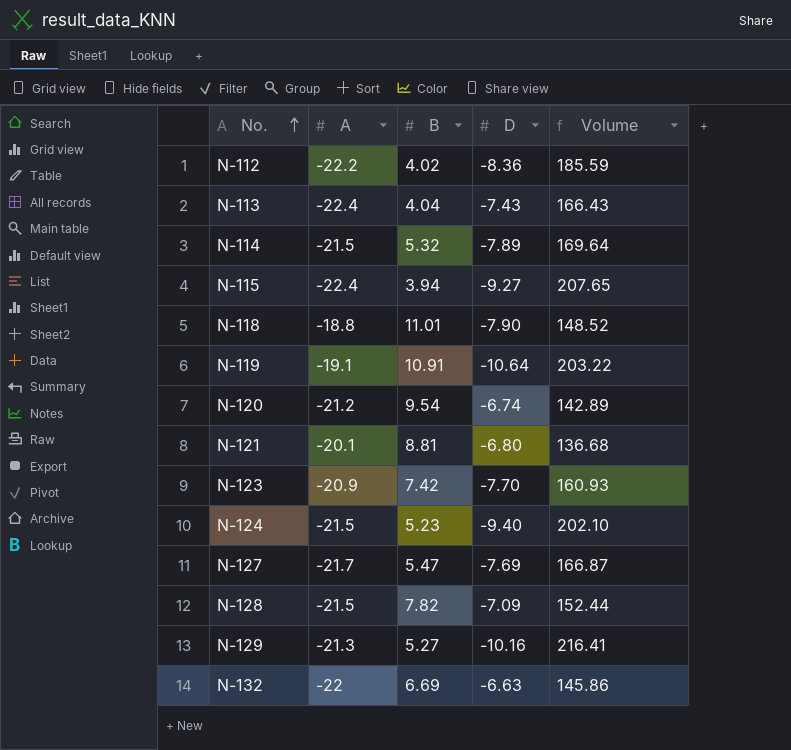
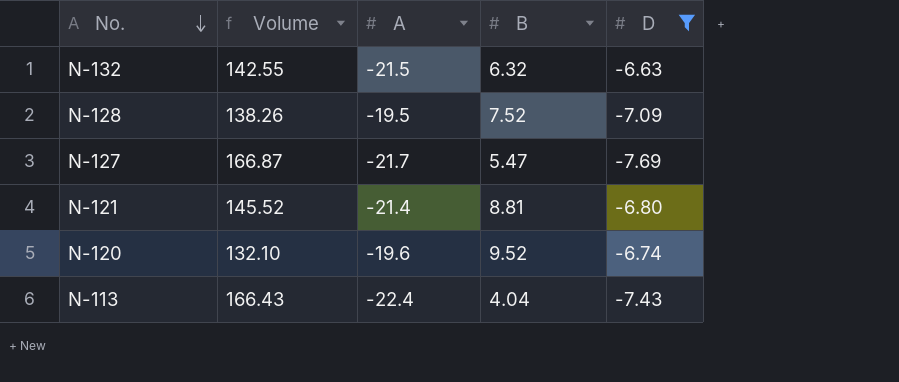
filter: none -> D >= -7.69
row order: No. ascending -> No. descending
column Volume | position: 5 -> 2
N-132 | Volume: 145.86 -> 142.55
N-132 | A: -22 -> -21.5
N-132 | B: 6.69 -> 6.32
N-128 | Volume: 152.44 -> 138.26
N-128 | A: -21.5 -> -19.5
N-128 | B: 7.82 -> 7.52
N-121 | Volume: 136.68 -> 145.52
N-121 | A: -20.1 -> -21.4
N-120 | Volume: 142.89 -> 132.10
N-120 | A: -21.2 -> -19.6
N-120 | B: 9.54 -> 9.52

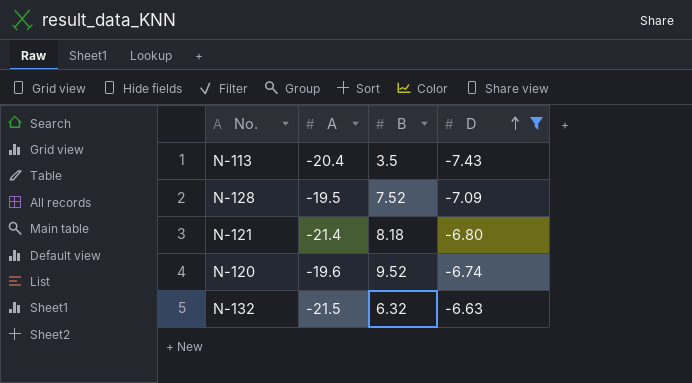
row order: No. descending -> D ascending
column Volume | formula: [A] * [D] -> none
row N-127: 166.87 | -21.7 | 5.47 | -7.69 -> none
N-113 | A: -22.4 -> -20.4
N-113 | B: 4.04 -> 3.5
N-121 | B: 8.81 -> 8.18

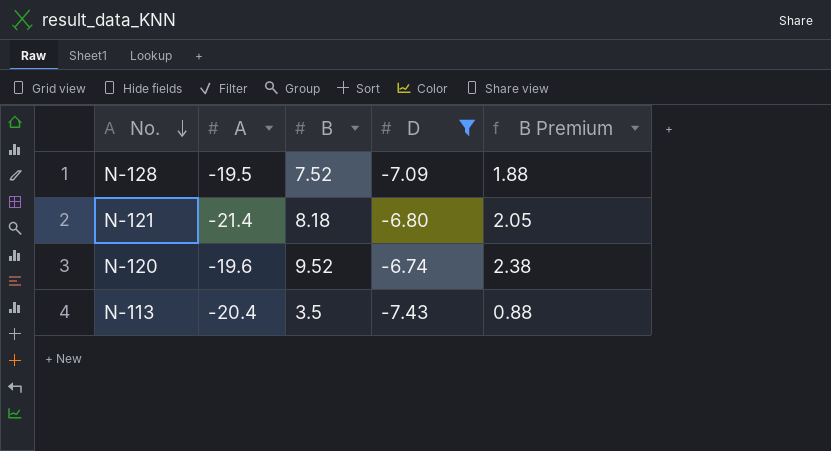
row order: D ascending -> No. descending
column B Premium | formula: none -> [B] * 0.25
row N-132: -21.5 | 6.32 | -6.63 -> none

